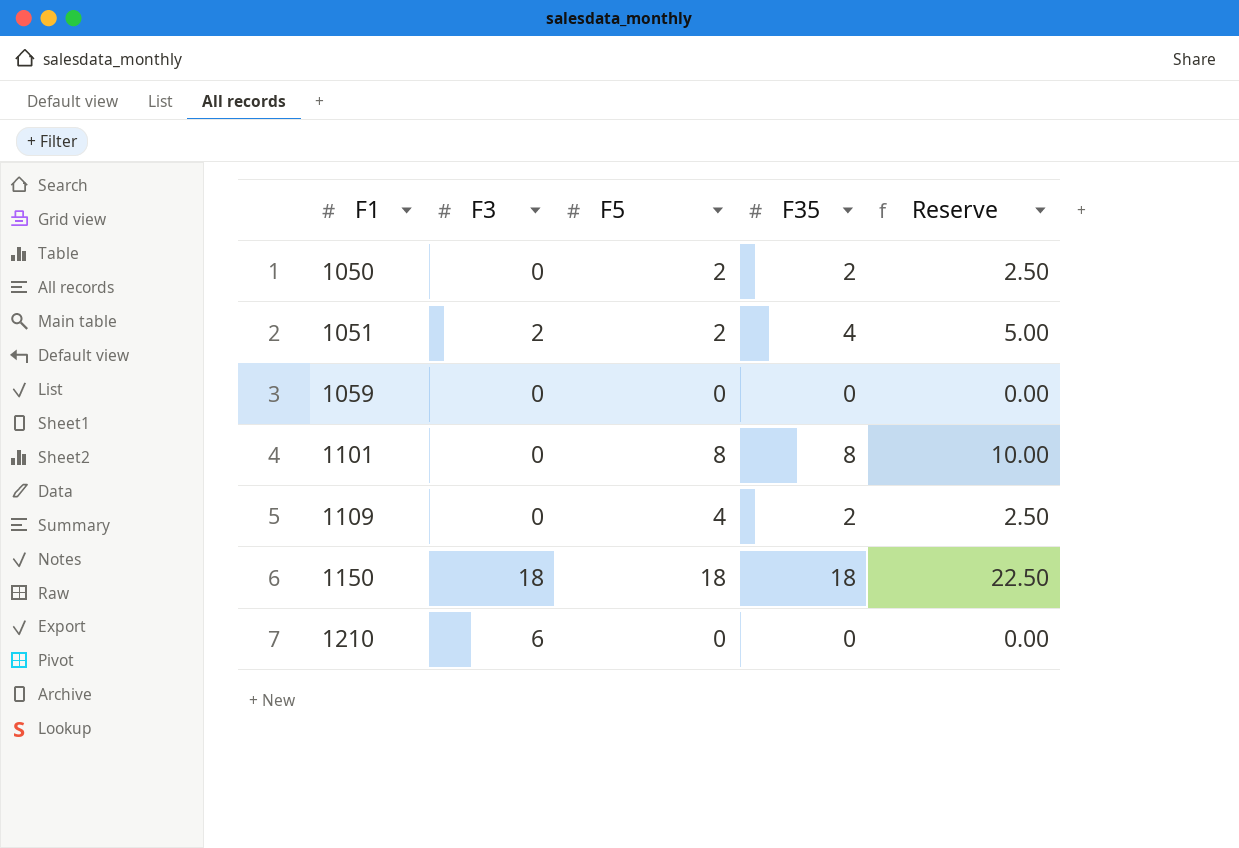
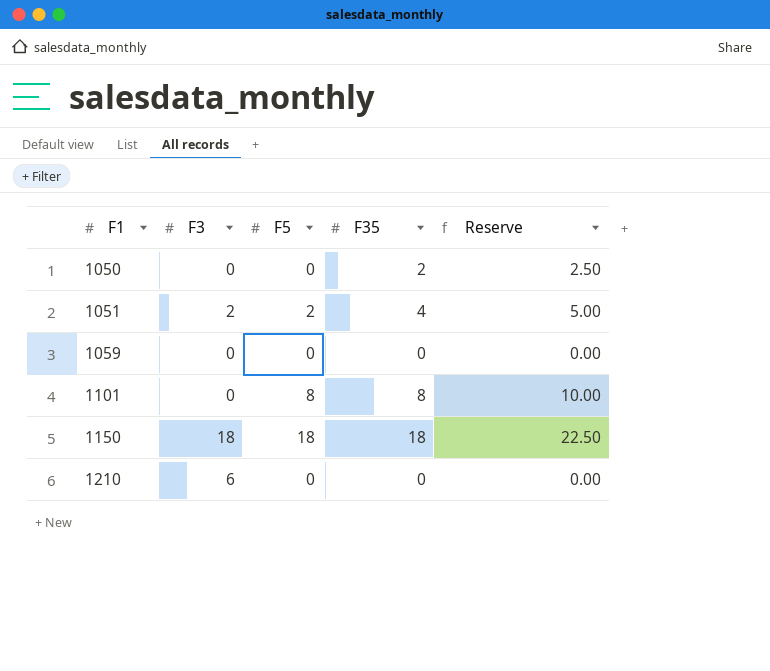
row 1109: 0 | 4 | 2 | 2.50 -> none
1050 | F5: 2 -> 0

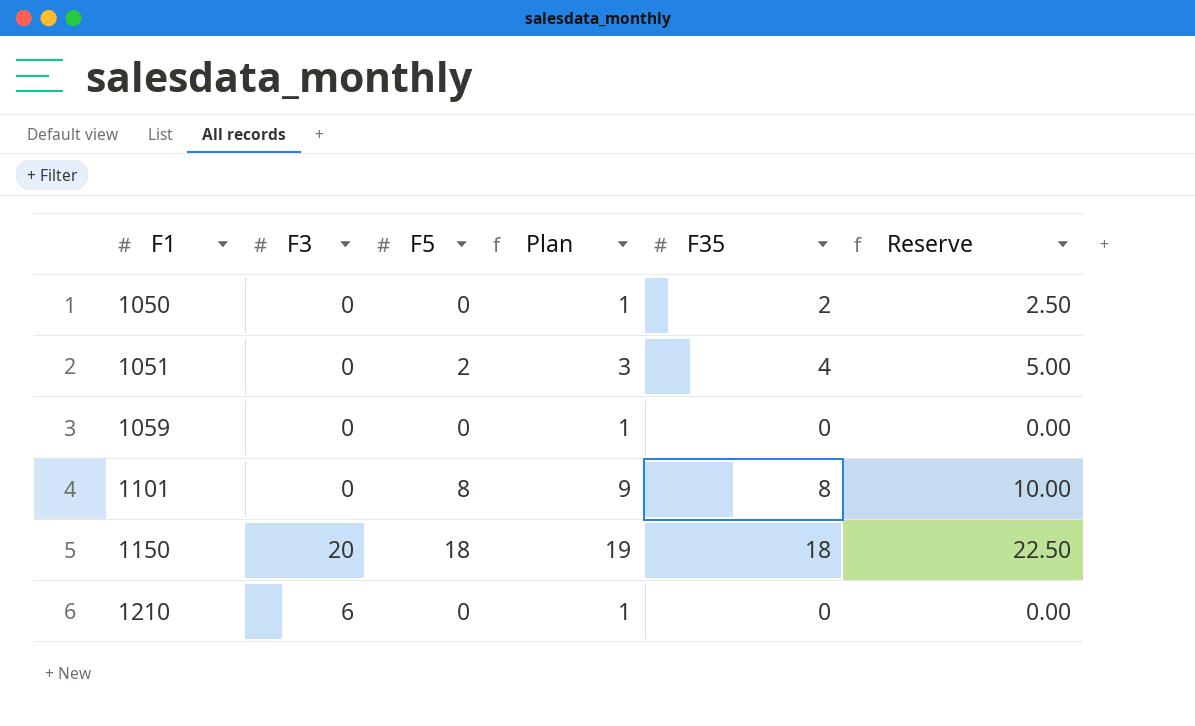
column Plan | formula: none -> [F5] + 1
1051 | F3: 2 -> 0
1150 | F3: 18 -> 20

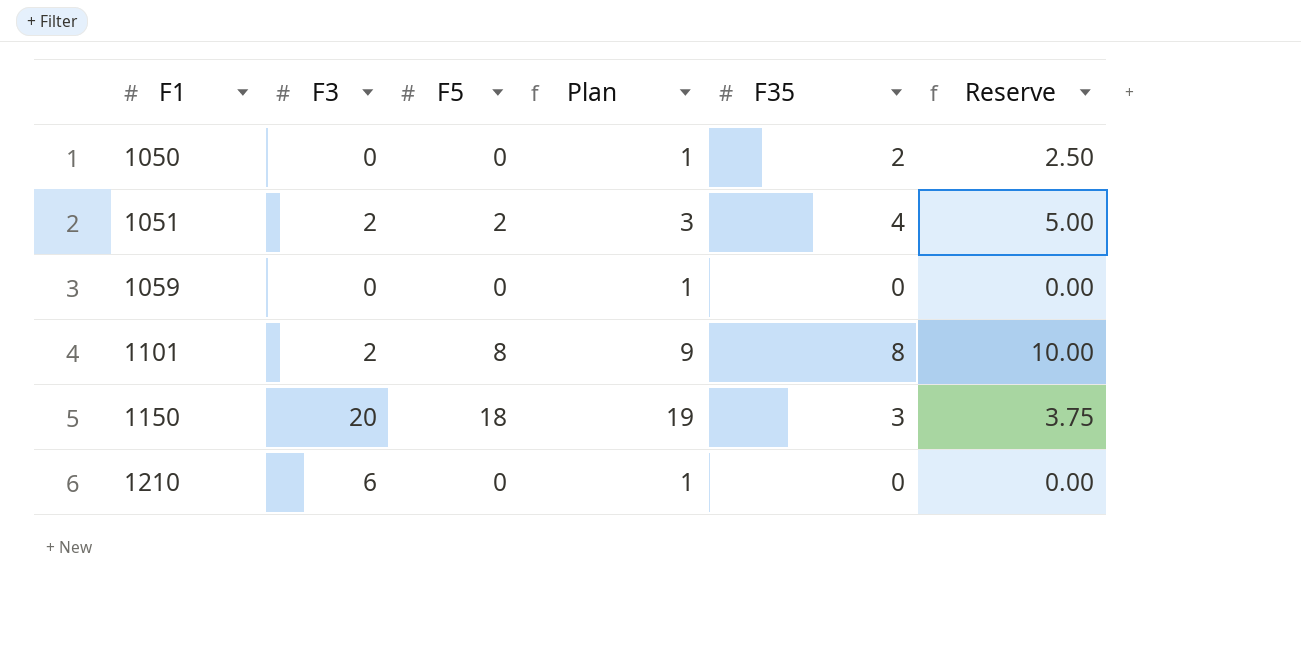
1051 | F3: 0 -> 2
1101 | F3: 0 -> 2
1150 | F35: 18 -> 3
1150 | Reserve: 22.50 -> 3.75

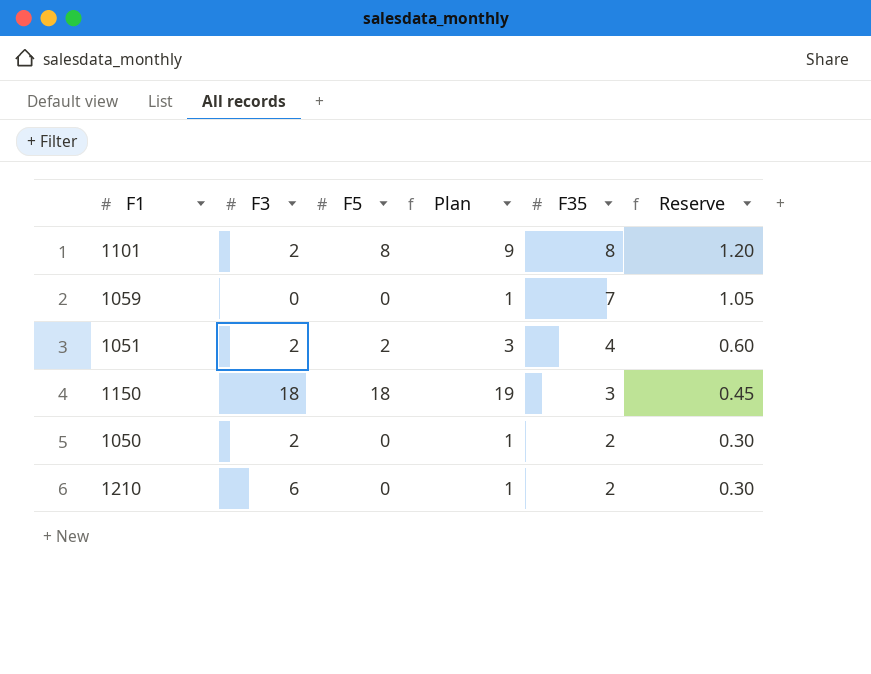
row order: F1 ascending -> F35 descending
column Reserve | formula: [F35] * 1.25 -> [F35] * 0.15
1059 | F35: 0 -> 7
1150 | F3: 20 -> 18
1050 | F3: 0 -> 2
1210 | F35: 0 -> 2

